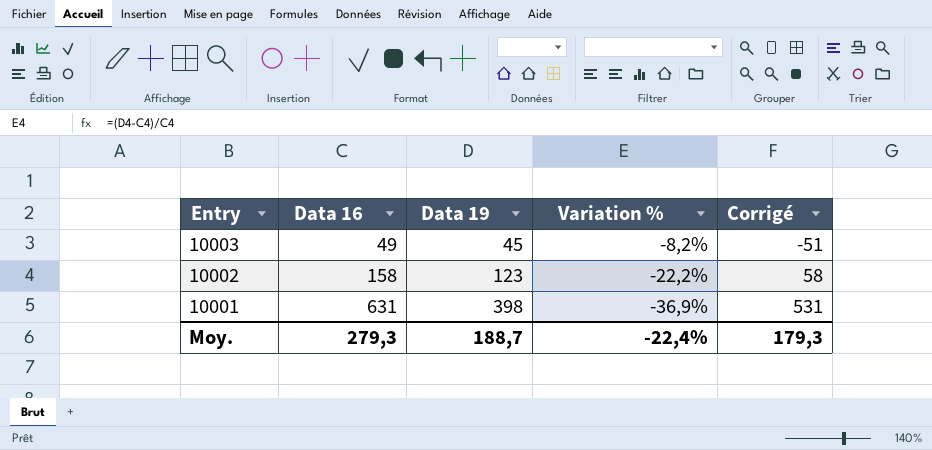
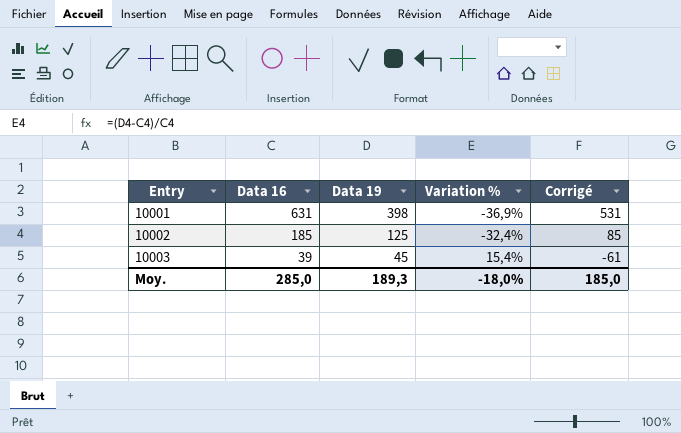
row order: Entry descending -> Entry ascending
10002 | Data 16: 158 -> 185
10002 | Data 19: 123 -> 125
10002 | Variation %: -22,2% -> -32,4%
10002 | Corrigé: 58 -> 85
10003 | Data 16: 49 -> 39
10003 | Variation %: -8,2% -> 15,4%
10003 | Corrigé: -51 -> -61
Moy. | Data 16: 279,3 -> 285,0
Moy. | Data 19: 188,7 -> 189,3
Moy. | Variation %: -22,4% -> -18,0%
Moy. | Corrigé: 179,3 -> 185,0

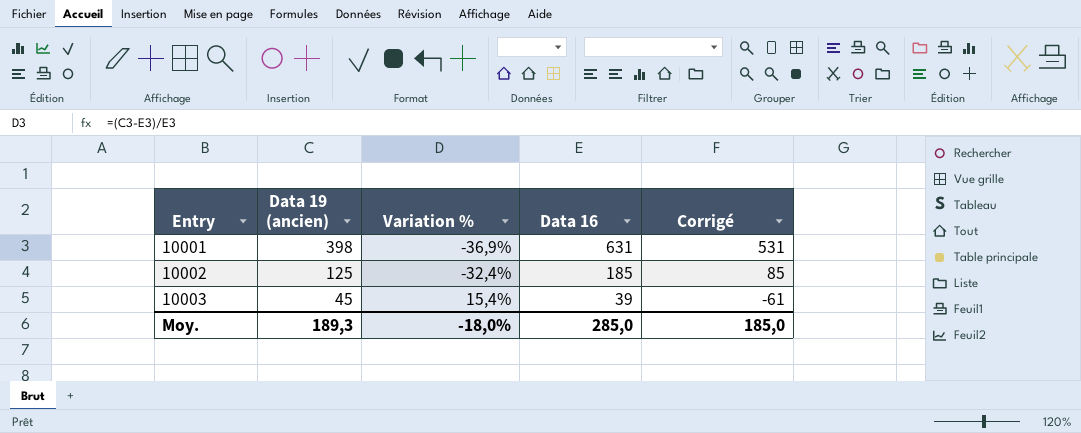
column name: Data 19 -> Data 19 (ancien)
column Data 16 | position: 2 -> 4

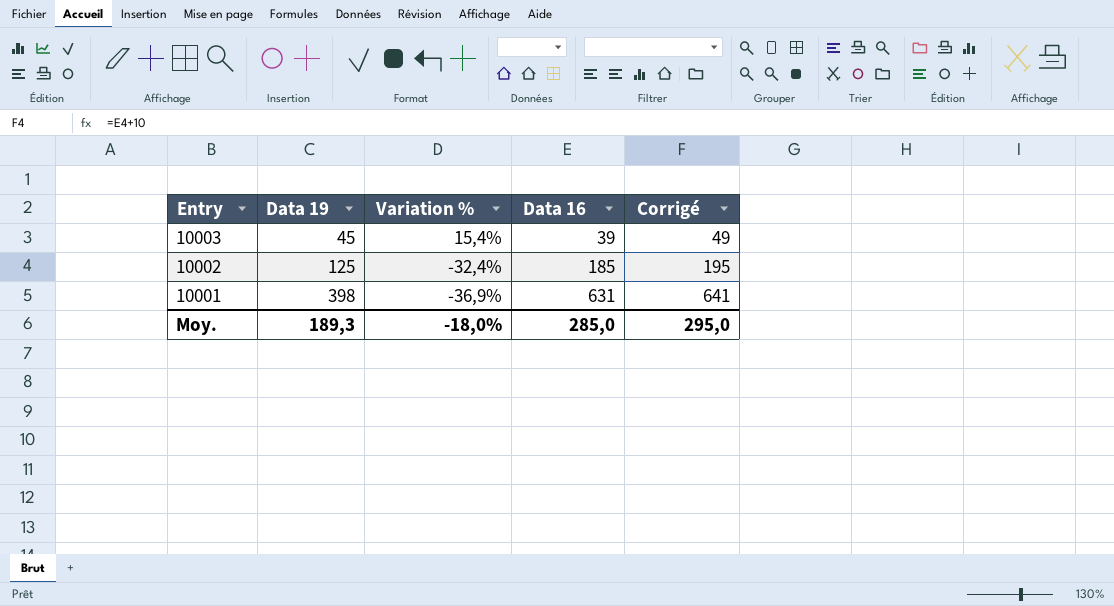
row order: Entry ascending -> Entry descending
column name: Data 19 (ancien) -> Data 19
column Corrigé | formula: [Data 16] - 100 -> [Data 16] + 10
Moy. | Corrigé: 185,0 -> 295,0

